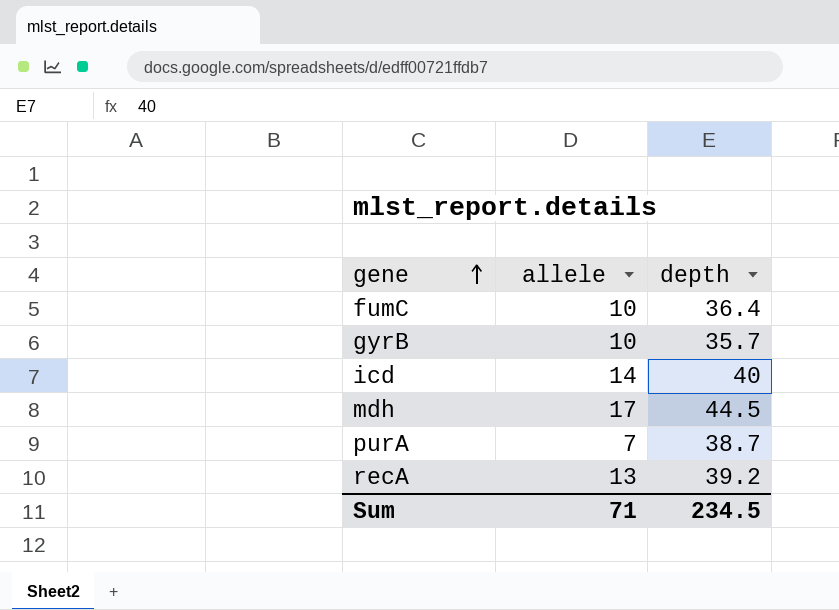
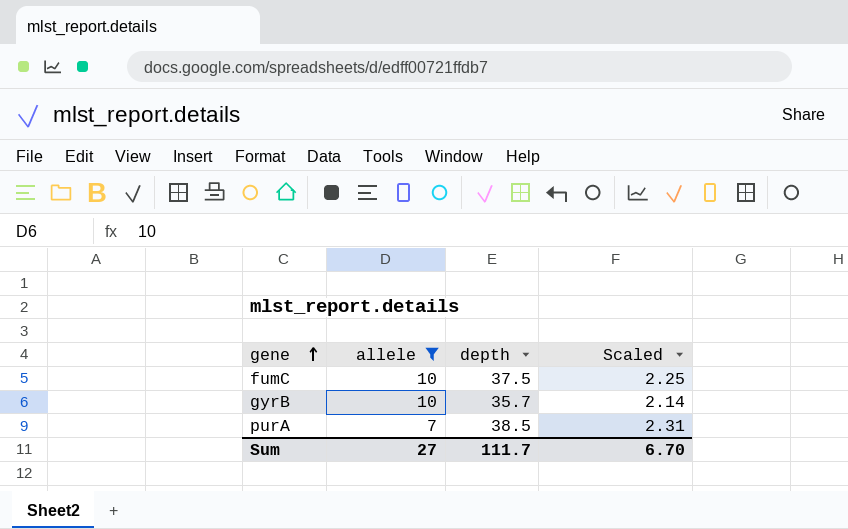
filter: none -> allele <= 10
column Scaled | formula: none -> [depth] * 0.06
fumC | depth: 36.4 -> 37.5
purA | depth: 38.7 -> 38.5
Sum | allele: 71 -> 27
Sum | depth: 234.5 -> 111.7

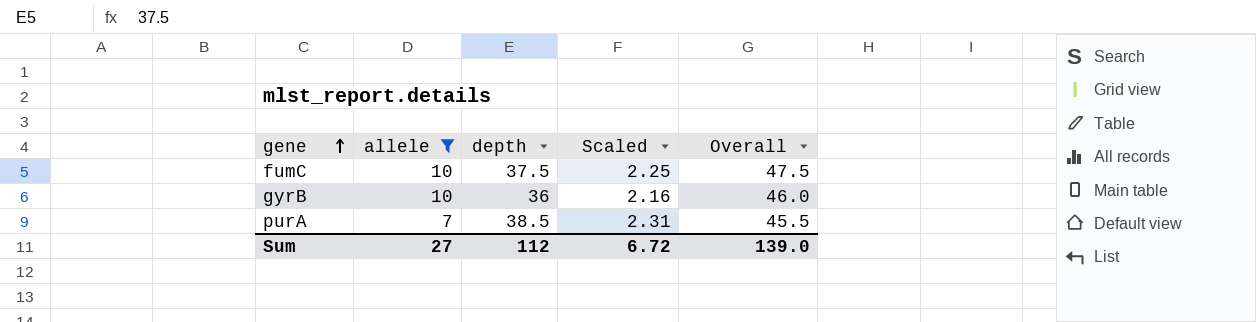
column Overall | formula: none -> [allele] + [depth]
gyrB | depth: 35.7 -> 36
gyrB | Scaled: 2.14 -> 2.16
Sum | depth: 111.7 -> 112
Sum | Scaled: 6.70 -> 6.72

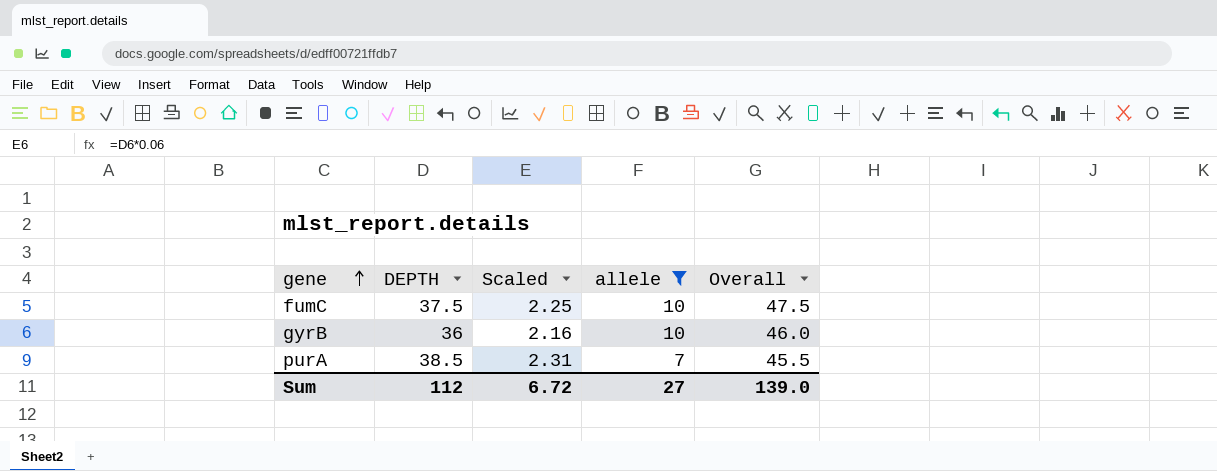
column name: depth -> DEPTH
column allele | position: 2 -> 4

